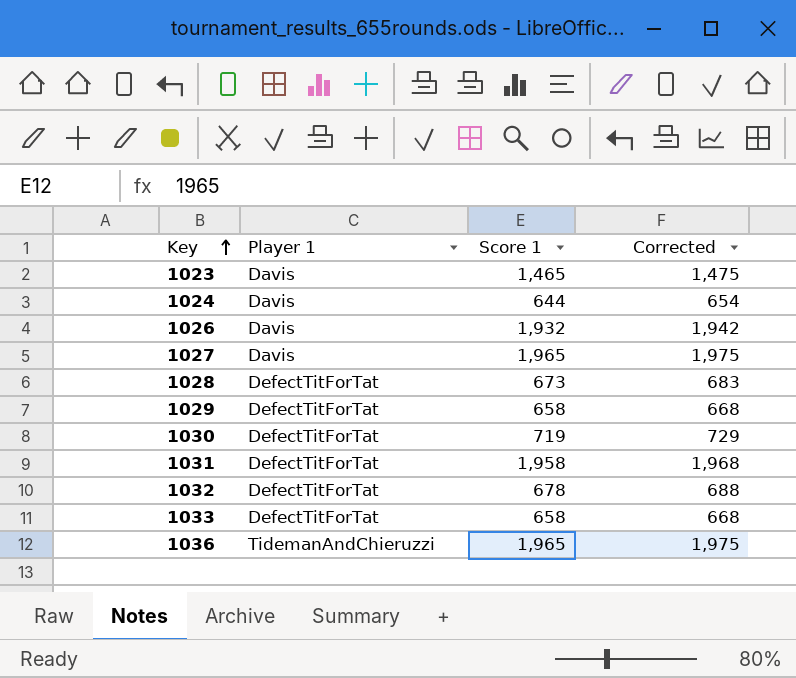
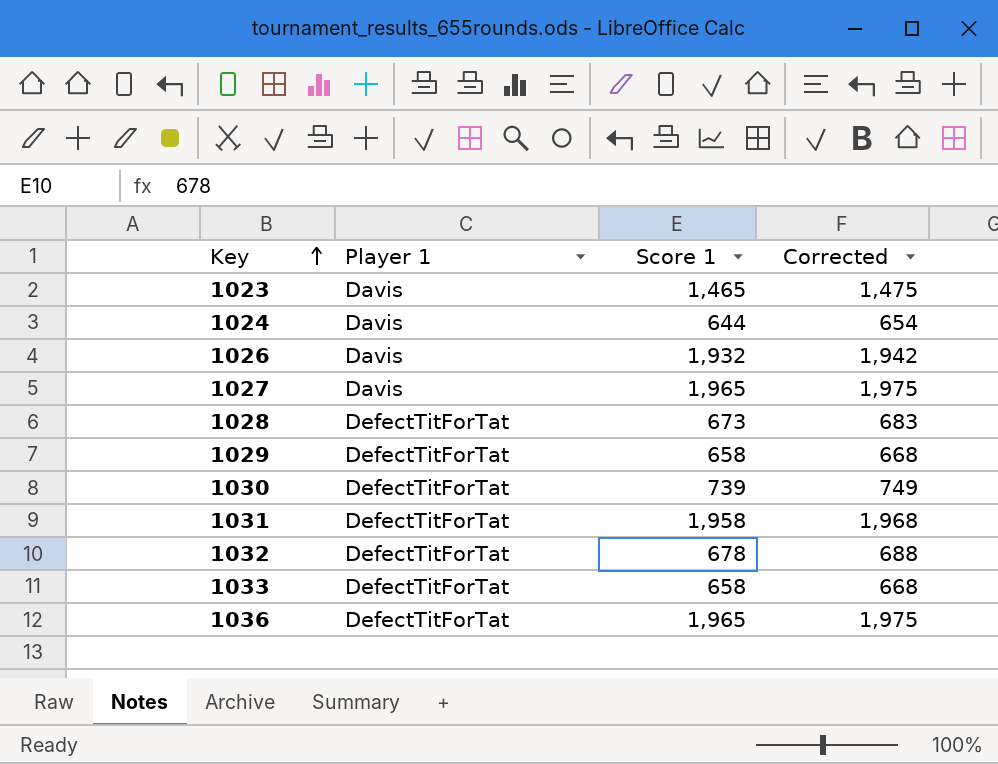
1030 | Score 1: 719 -> 739
1030 | Corrected: 729 -> 749
1036 | Player 1: TidemanAndChieruzzi -> DefectTitForTat

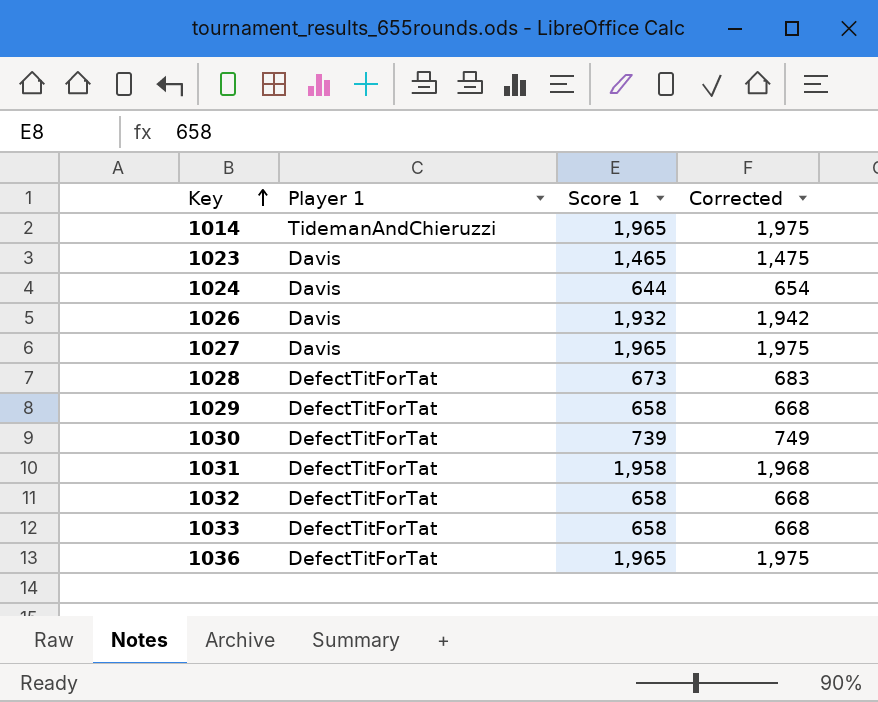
row 1014: none -> TidemanAndChieruzzi | 1,965 | 1,975
1032 | Score 1: 678 -> 658
1032 | Corrected: 688 -> 668

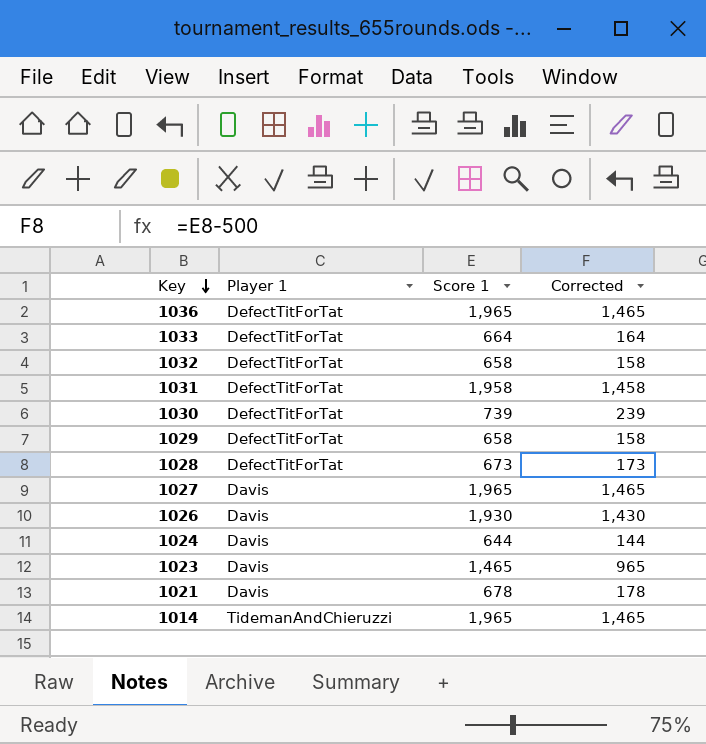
row order: Key ascending -> Key descending
column Corrected | formula: [Score 1] + 10 -> [Score 1] - 500
1033 | Score 1: 658 -> 664
1026 | Score 1: 1,932 -> 1,930
row 1021: none -> Davis | 678 | 178

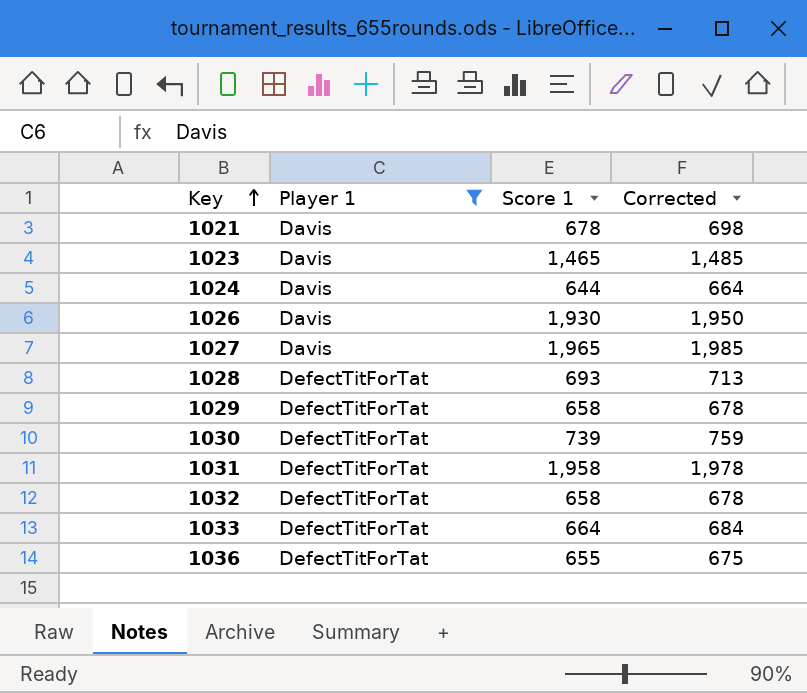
filter: none -> Player 1 != TidemanAndChieruzzi
row order: Key descending -> Key ascending
column Corrected | formula: [Score 1] - 500 -> [Score 1] + 20
1028 | Score 1: 673 -> 693
1036 | Score 1: 1,965 -> 655

